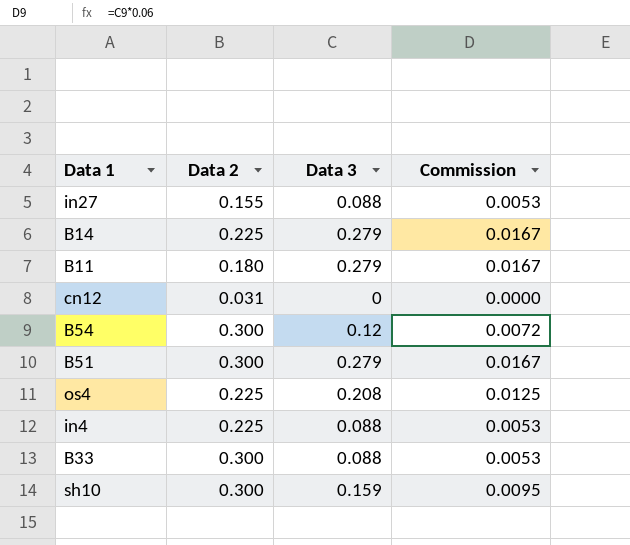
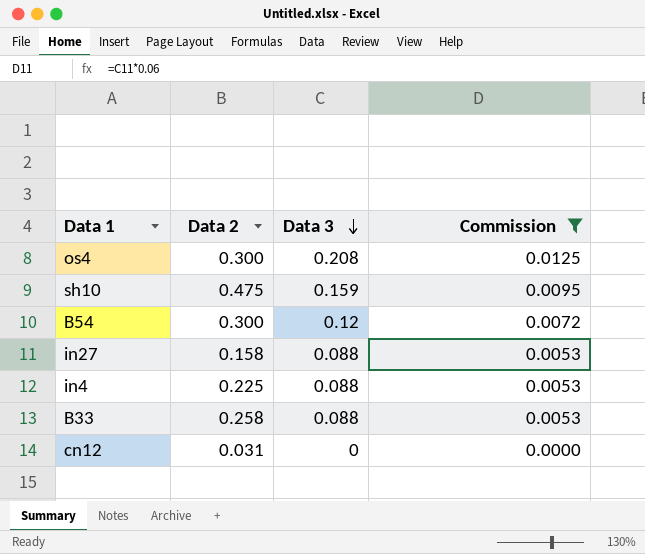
filter: none -> Commission != 0.0167
row order: none -> Data 3 descending
os4 | Data 2: 0.225 -> 0.300
sh10 | Data 2: 0.300 -> 0.475
in27 | Data 2: 0.155 -> 0.158
B33 | Data 2: 0.300 -> 0.258

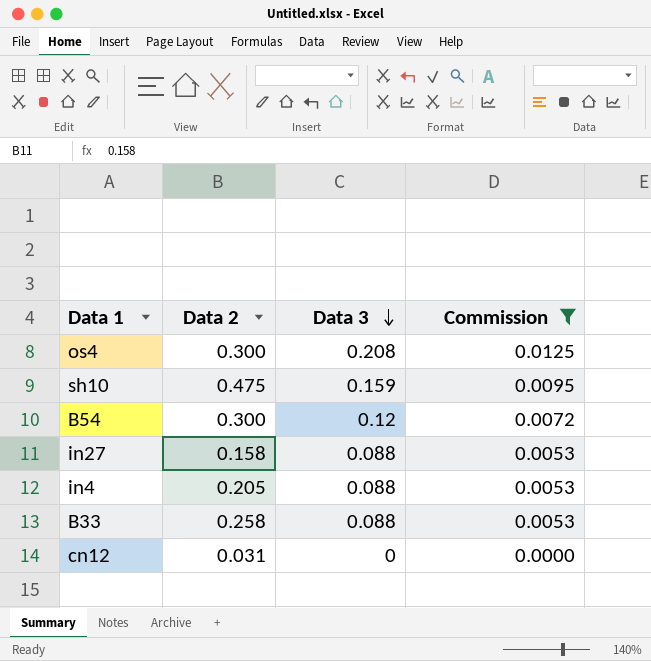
in4 | Data 2: 0.225 -> 0.205

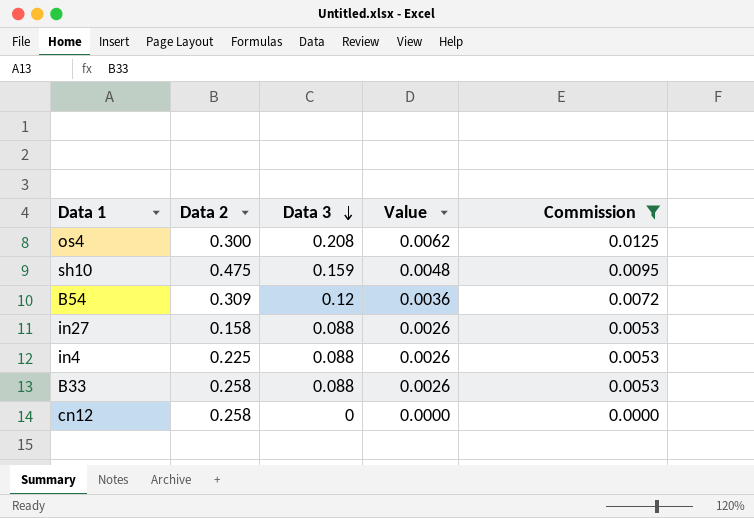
column Value | formula: none -> [Data 3] * 0.03
B54 | Data 2: 0.300 -> 0.309
in4 | Data 2: 0.205 -> 0.225
cn12 | Data 2: 0.031 -> 0.258

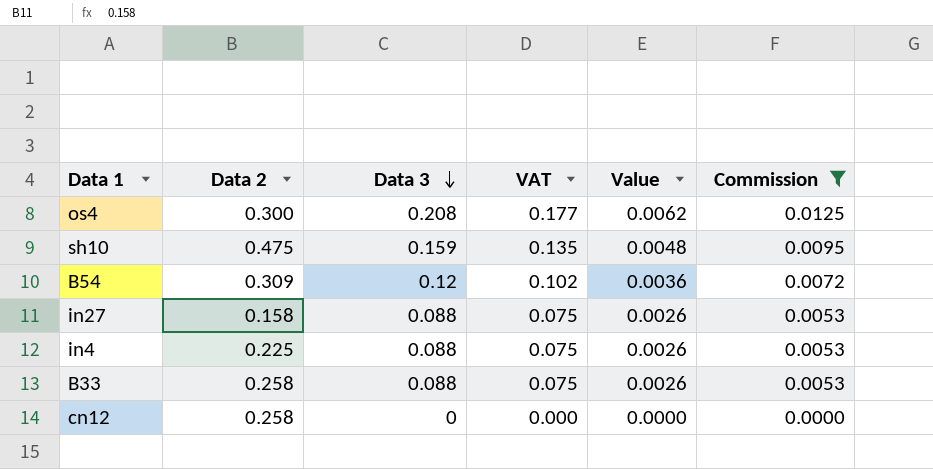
column VAT | formula: none -> [Data 3] * 0.85

